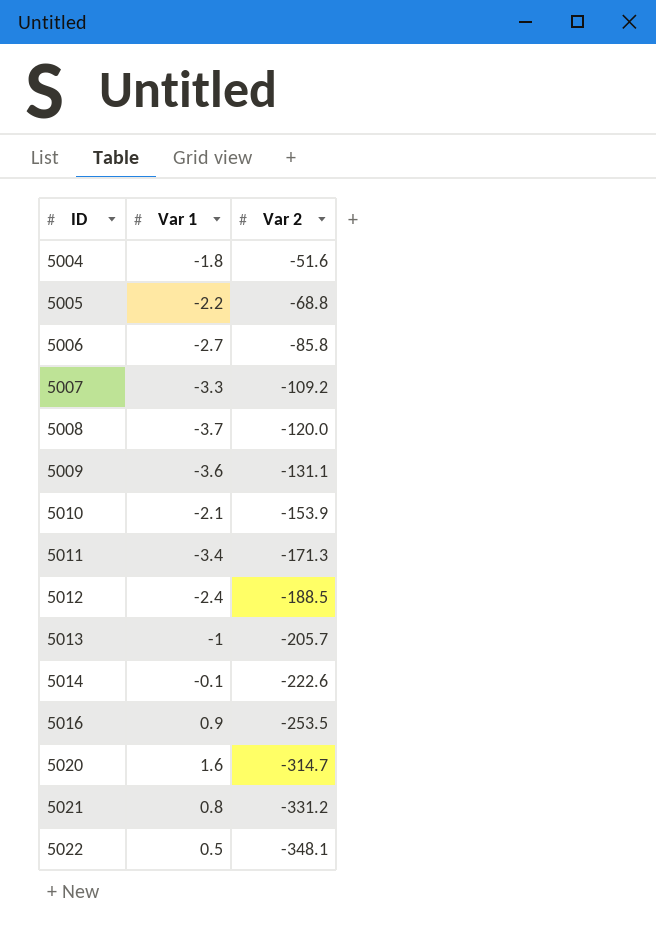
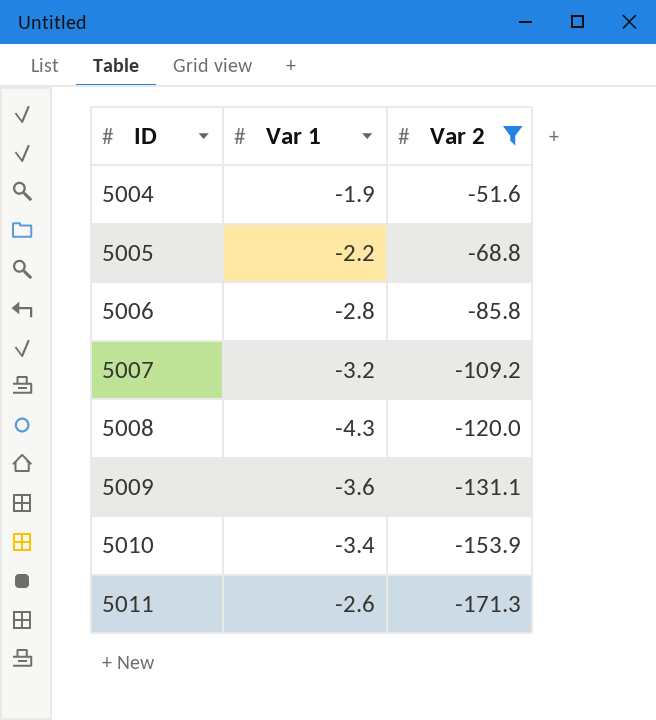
filter: none -> Var 2 >= -171.3
5004 | Var 1: -1.8 -> -1.9
5006 | Var 1: -2.7 -> -2.8
5007 | Var 1: -3.3 -> -3.2
5008 | Var 1: -3.7 -> -4.3
5010 | Var 1: -2.1 -> -3.4
5011 | Var 1: -3.4 -> -2.6

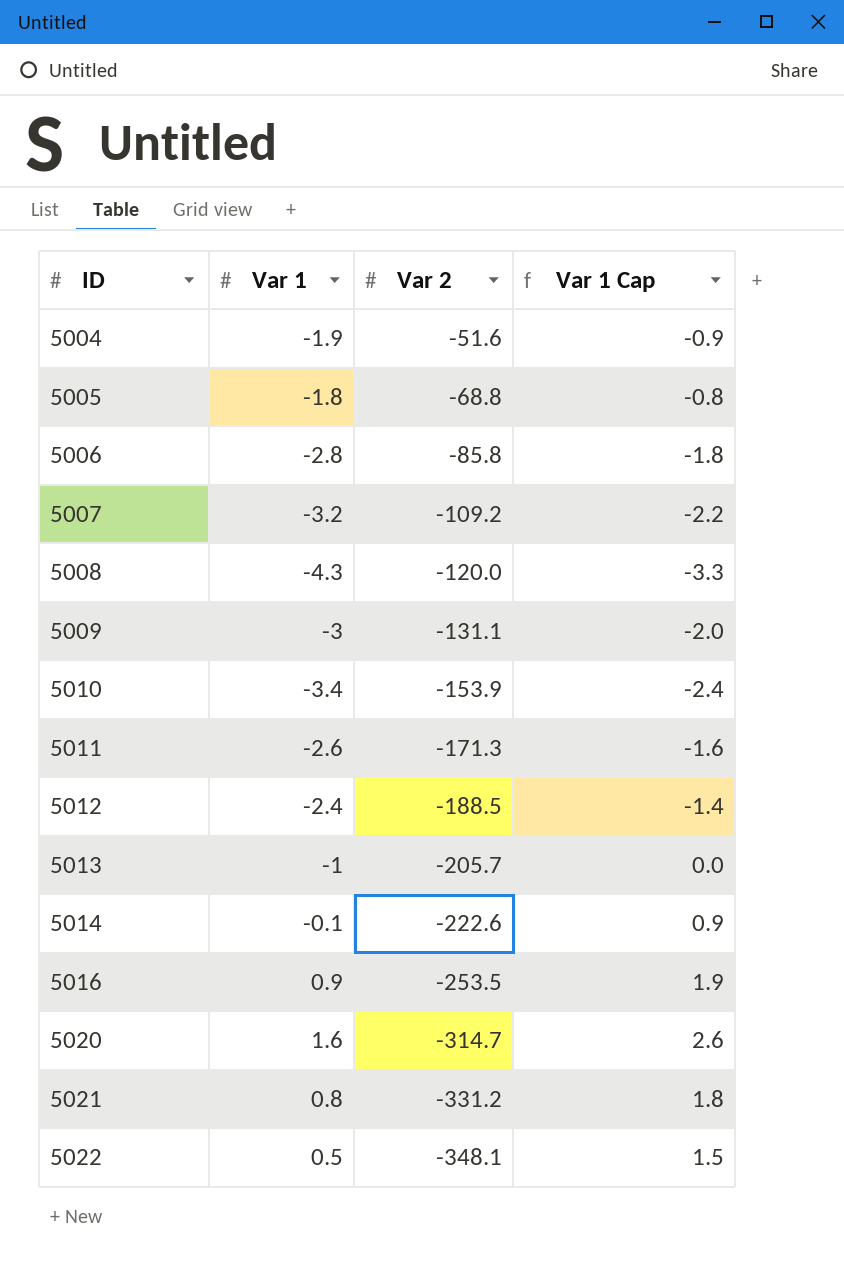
filter: Var 2 >= -171.3 -> none
column Var 1 Cap | formula: none -> [Var 1] + 1
5005 | Var 1: -2.2 -> -1.8
5009 | Var 1: -3.6 -> -3

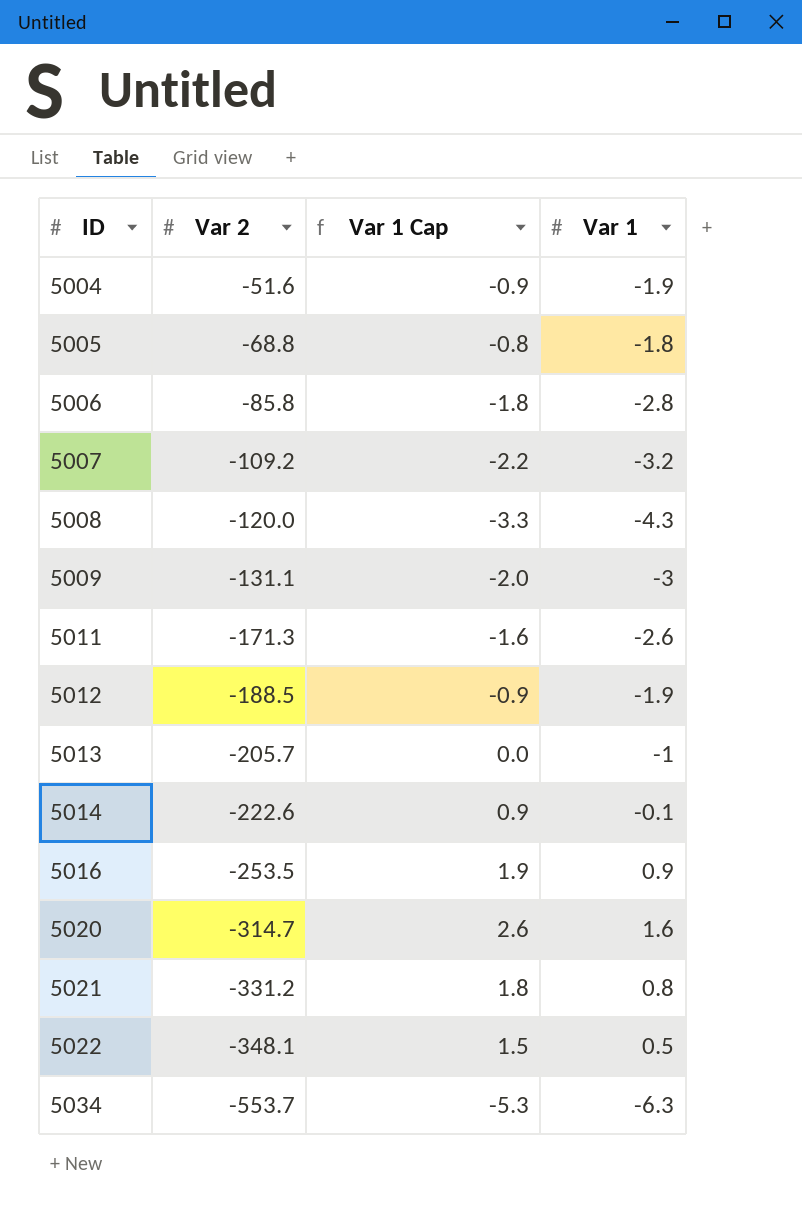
column Var 1 | position: 2 -> 4
row 5010: -3.4 | -153.9 | -2.4 -> none
5012 | Var 1 Cap: -1.4 -> -0.9
5012 | Var 1: -2.4 -> -1.9
row 5034: none -> -553.7 | -5.3 | -6.3

